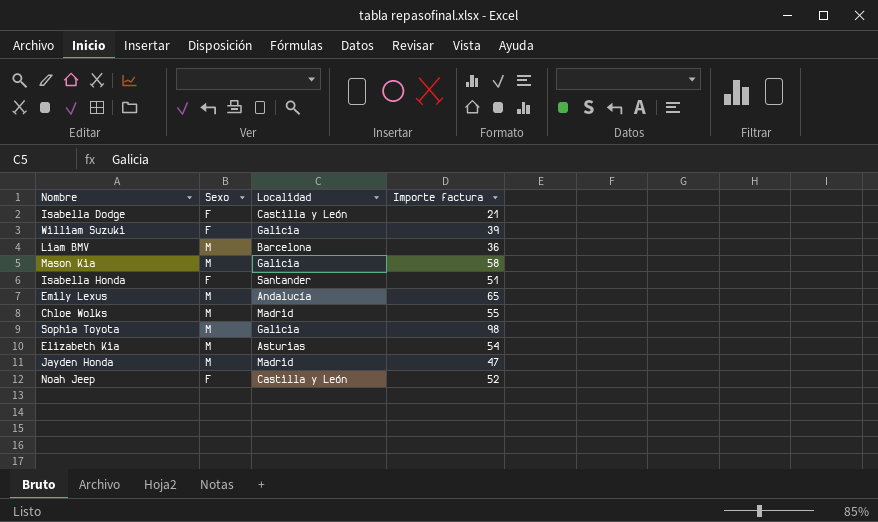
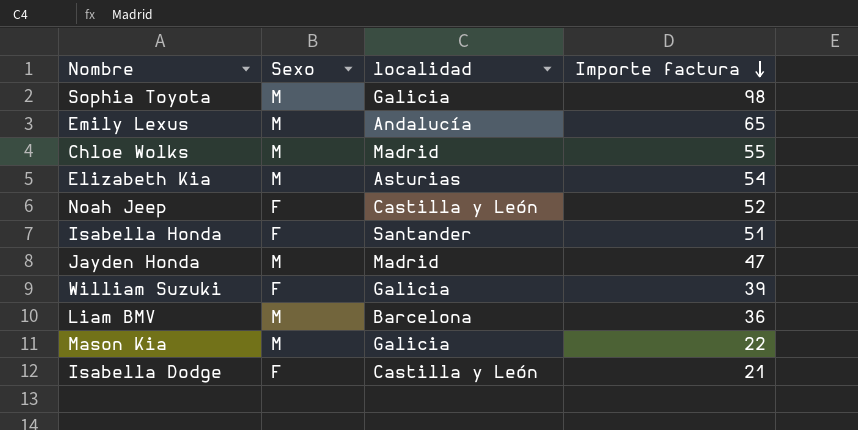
row order: none -> Importe factura descending
column name: Localidad -> localidad
Mason Kia | Importe factura: 58 -> 22

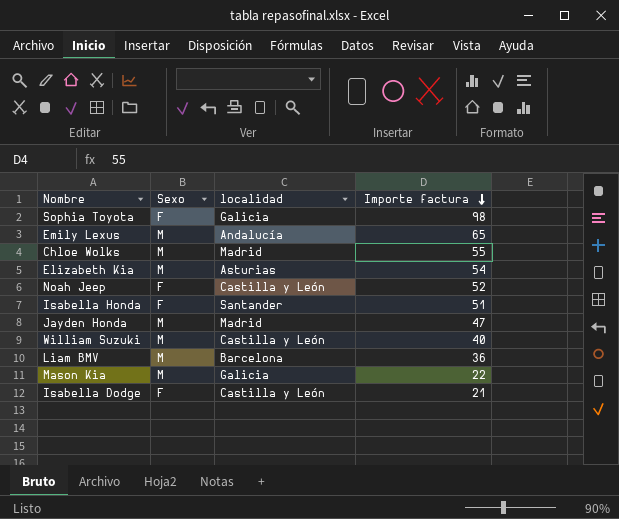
Sophia Toyota | Sexo: M -> F
William Suzuki | Sexo: F -> M
William Suzuki | localidad: Galicia -> Castilla y León
William Suzuki | Importe factura: 39 -> 40

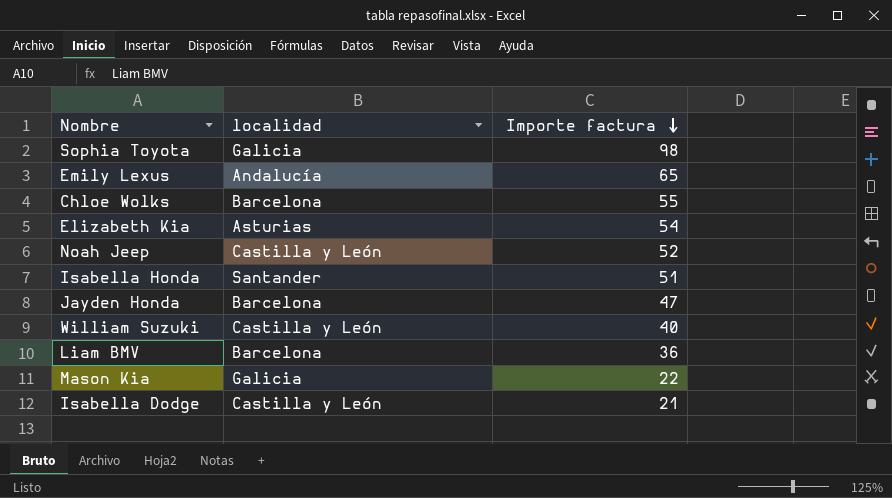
column Sexo | position: 2 -> none
Chloe Wolks | localidad: Madrid -> Barcelona
Jayden Honda | localidad: Madrid -> Barcelona

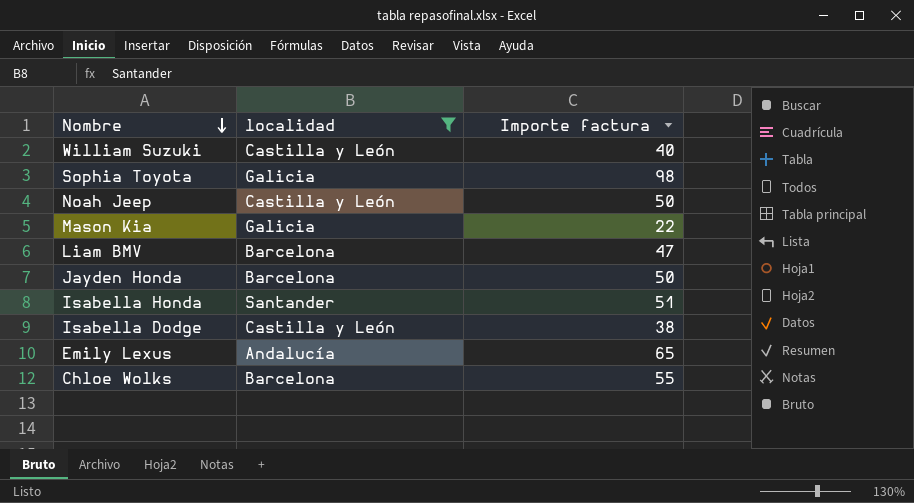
filter: none -> localidad != Asturias
row order: Importe factura descending -> Nombre descending
Noah Jeep | Importe factura: 52 -> 50
Liam BMV | Importe factura: 36 -> 47
Jayden Honda | Importe factura: 47 -> 50
Isabella Dodge | Importe factura: 21 -> 38

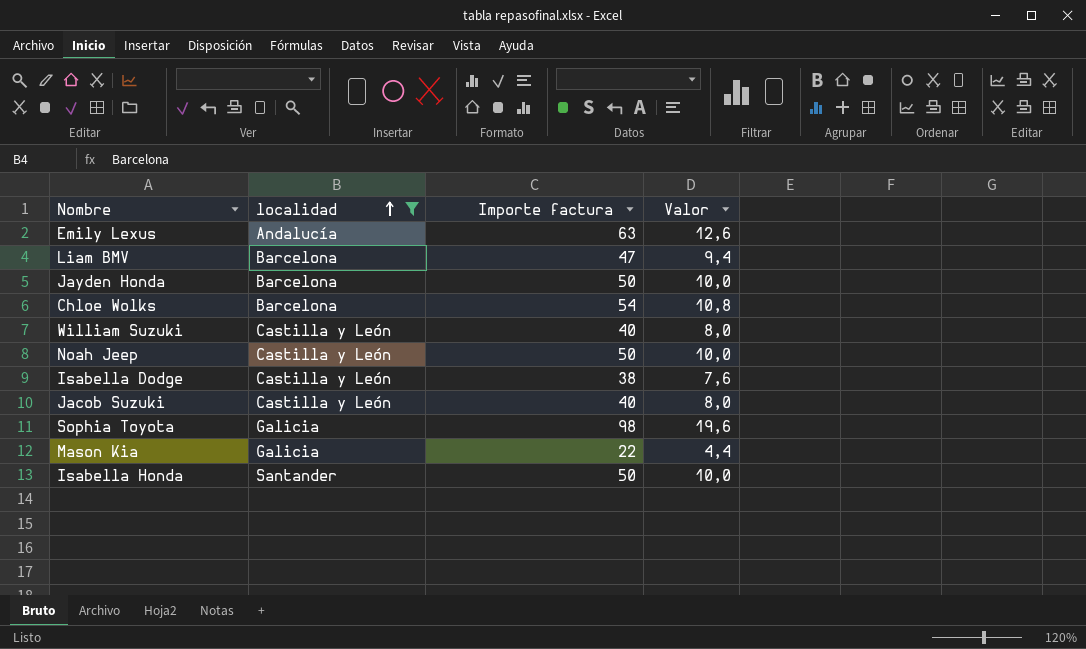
row order: Nombre descending -> localidad ascending
column Valor | formula: none -> [Importe factura] * 0,2
Emily Lexus | Importe factura: 65 -> 63
Chloe Wolks | Importe factura: 55 -> 54
row Jacob Suzuki: none -> Castilla y León | 40 | 8,0
Isabella Honda | Importe factura: 51 -> 50

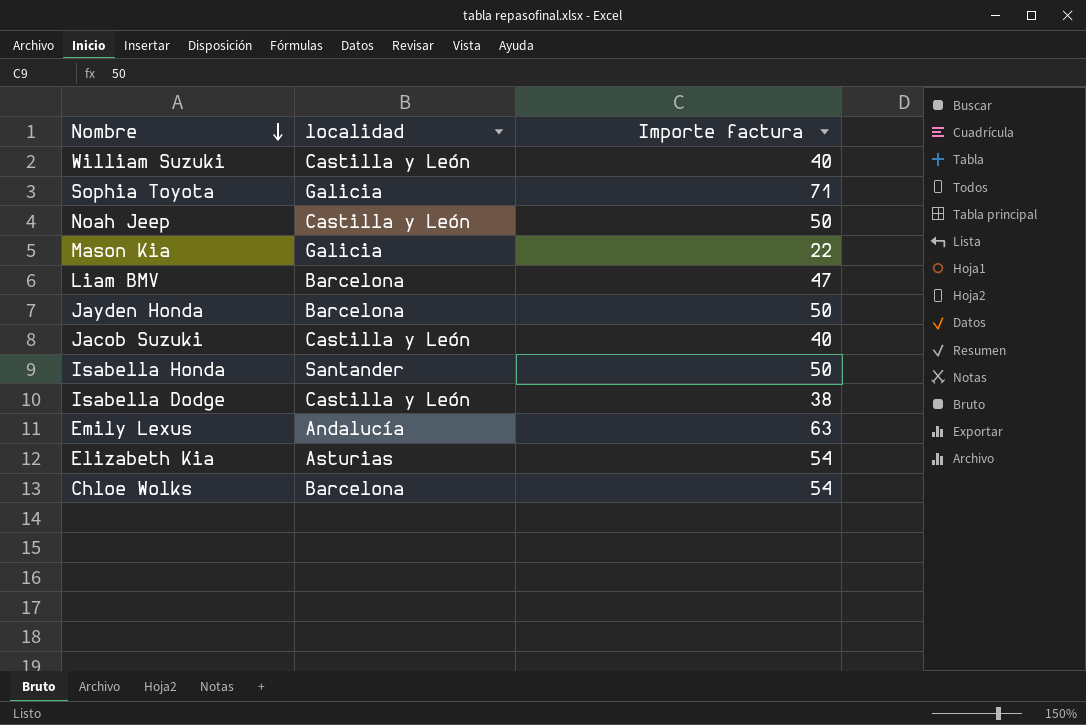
filter: localidad != Asturias -> none
row order: localidad ascending -> Nombre descending
column Valor | formula: [Importe factura] * 0,2 -> none
Sophia Toyota | Importe factura: 98 -> 71

